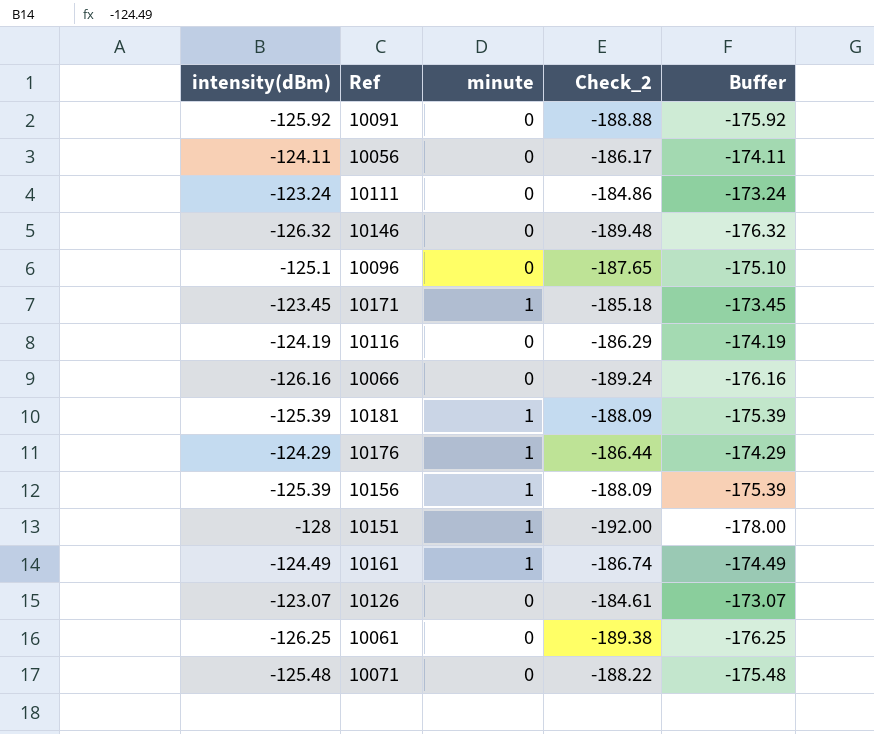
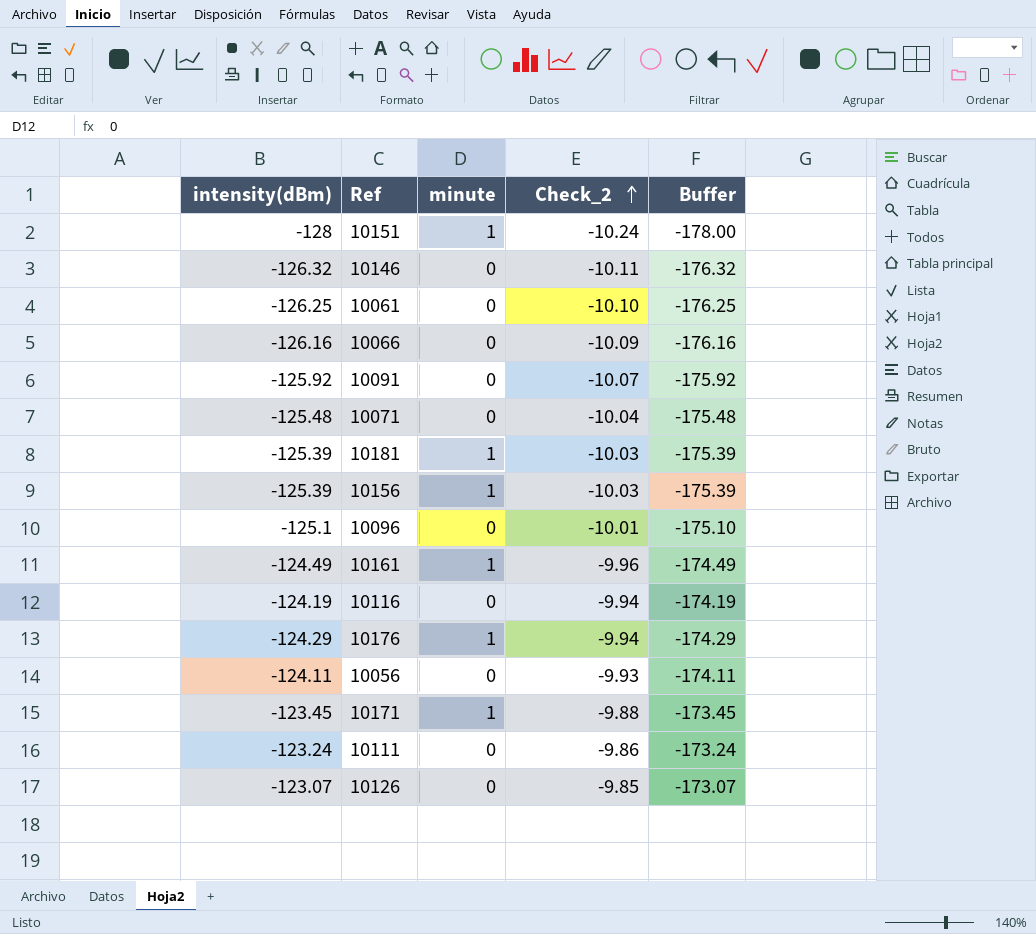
row order: none -> Check_2 ascending
column Check_2 | formula: [intensity(dBm)] * 1.5 -> [intensity(dBm)] * 0.08

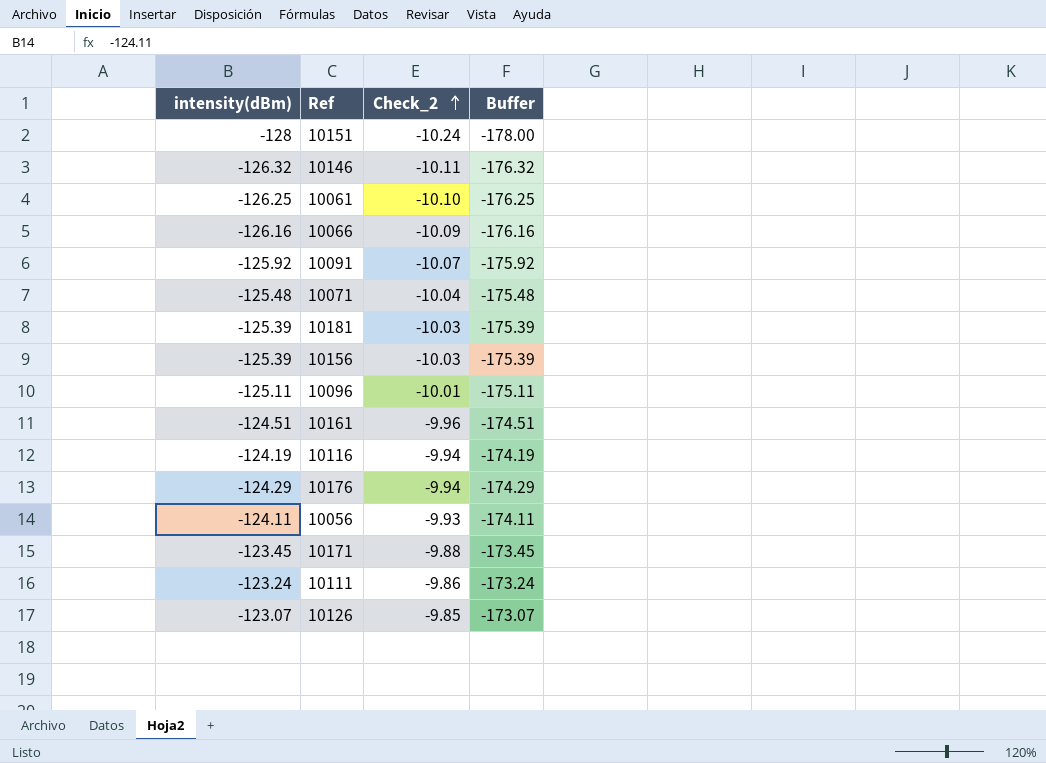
column minute | position: 3 -> none
10096 | intensity(dBm): -125.1 -> -125.11
10096 | Buffer: -175.10 -> -175.11
10161 | intensity(dBm): -124.49 -> -124.51
10161 | Buffer: -174.49 -> -174.51

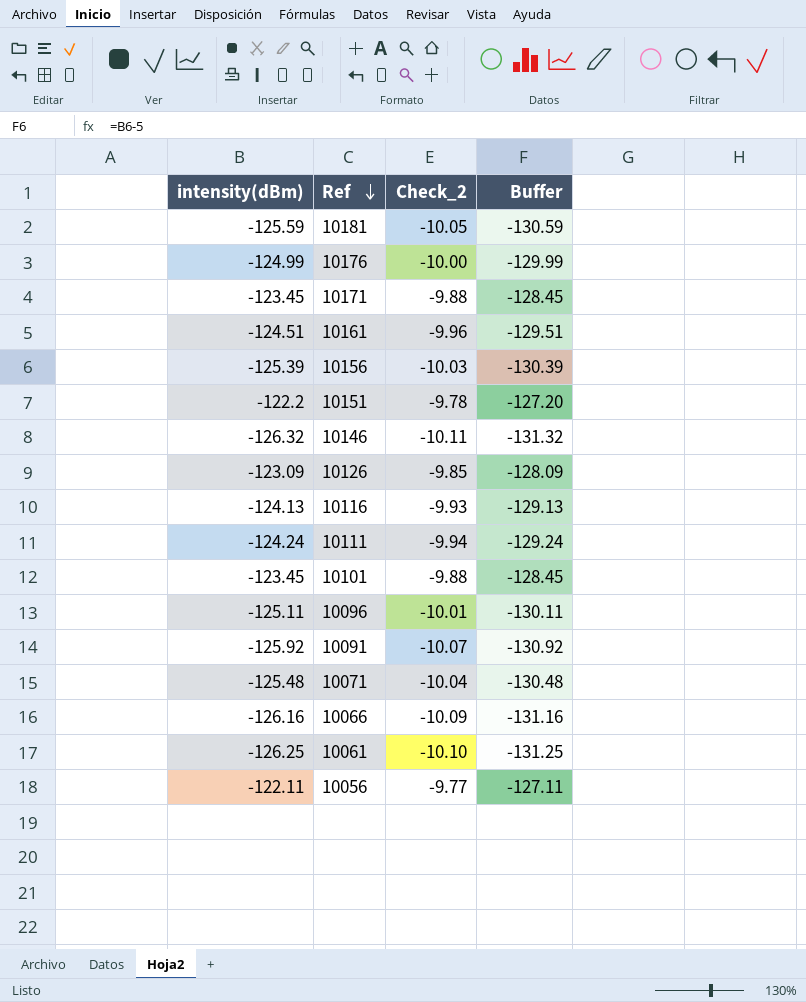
row order: Check_2 ascending -> Ref descending
column Buffer | formula: [intensity(dBm)] - 50 -> [intensity(dBm)] - 5
10181 | intensity(dBm): -125.39 -> -125.59
10181 | Check_2: -10.03 -> -10.05
10176 | intensity(dBm): -124.29 -> -124.99
10176 | Check_2: -9.94 -> -10.00
10151 | intensity(dBm): -128 -> -122.2
10151 | Check_2: -10.24 -> -9.78
10126 | intensity(dBm): -123.07 -> -123.09
10116 | intensity(dBm): -124.19 -> -124.13
10116 | Check_2: -9.94 -> -9.93
10111 | intensity(dBm): -123.24 -> -124.24
10111 | Check_2: -9.86 -> -9.94
row 10101: none -> -123.45 | -9.88 | -128.45
10056 | intensity(dBm): -124.11 -> -122.11
10056 | Check_2: -9.93 -> -9.77

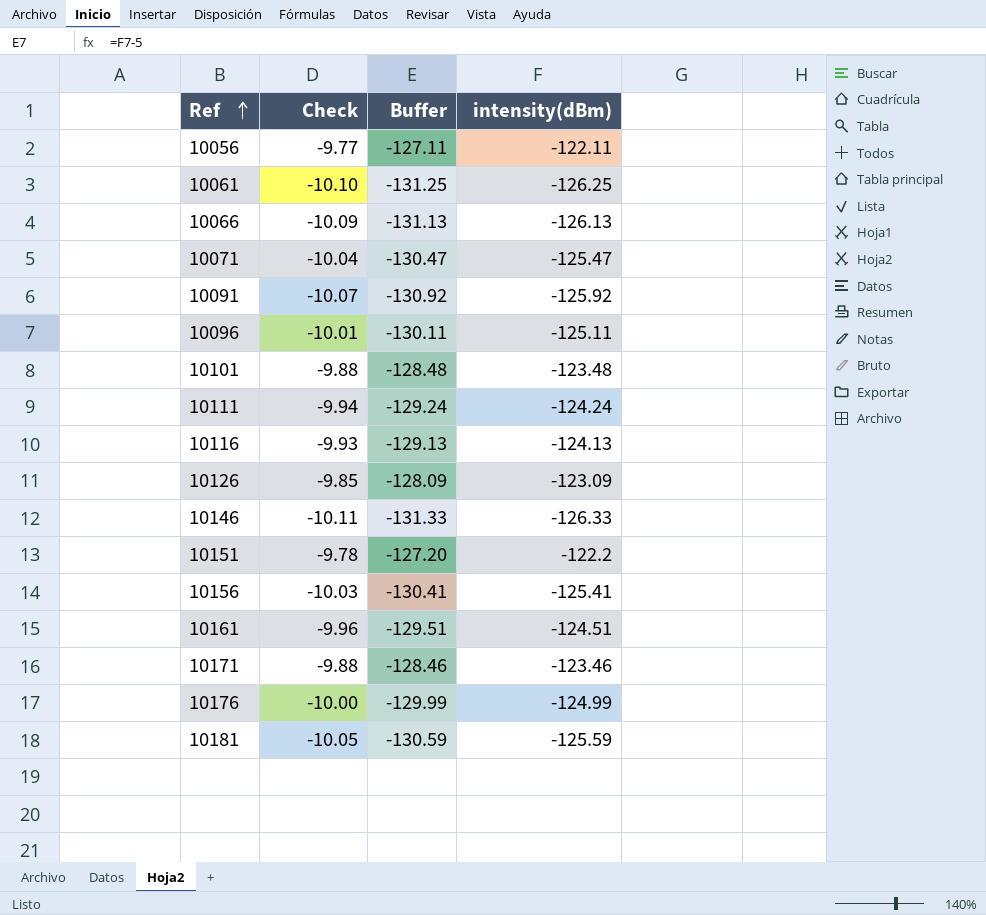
row order: Ref descending -> Ref ascending
column name: Check_2 -> Check
column intensity(dBm) | position: 1 -> 4
10066 | Buffer: -131.16 -> -131.13
10066 | intensity(dBm): -126.16 -> -126.13
10071 | Buffer: -130.48 -> -130.47
10071 | intensity(dBm): -125.48 -> -125.47
10101 | Buffer: -128.45 -> -128.48
10101 | intensity(dBm): -123.45 -> -123.48
10146 | Buffer: -131.32 -> -131.33
10146 | intensity(dBm): -126.32 -> -126.33
10156 | Buffer: -130.39 -> -130.41
10156 | intensity(dBm): -125.39 -> -125.41
10171 | Buffer: -128.45 -> -128.46
10171 | intensity(dBm): -123.45 -> -123.46

